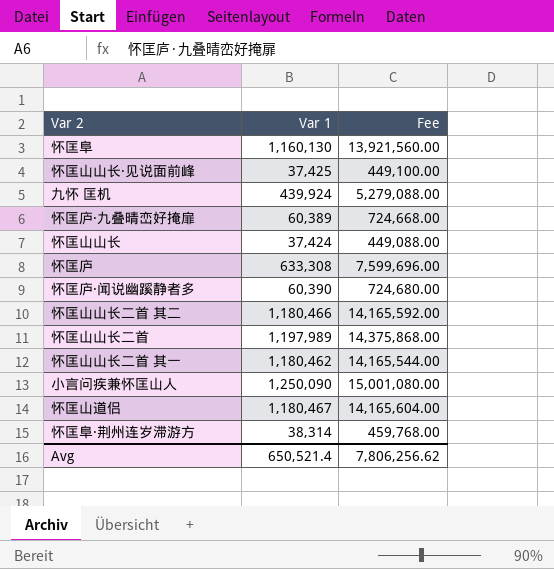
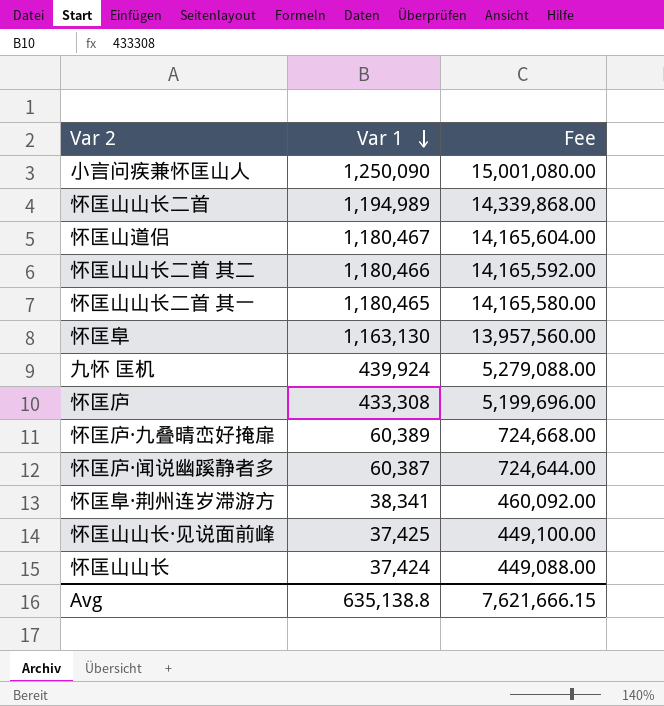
row order: none -> Var 1 descending
怀匡山山长二首 | Var 1: 1,197,989 -> 1,194,989
怀匡山山长二首 | Fee: 14,375,868.00 -> 14,339,868.00
怀匡山山长二首 其一 | Var 1: 1,180,462 -> 1,180,465
怀匡山山长二首 其一 | Fee: 14,165,544.00 -> 14,165,580.00
怀匡阜 | Var 1: 1,160,130 -> 1,163,130
怀匡阜 | Fee: 13,921,560.00 -> 13,957,560.00
怀匡庐 | Var 1: 633,308 -> 433,308
怀匡庐 | Fee: 7,599,696.00 -> 5,199,696.00
怀匡庐·闻说幽蹊静者多 | Var 1: 60,390 -> 60,387
怀匡庐·闻说幽蹊静者多 | Fee: 724,680.00 -> 724,644.00
怀匡阜·荆州连岁滞游方 | Var 1: 38,314 -> 38,341
怀匡阜·荆州连岁滞游方 | Fee: 459,768.00 -> 460,092.00
Avg | Var 1: 650,521.4 -> 635,138.8
Avg | Fee: 7,806,256.62 -> 7,621,666.15

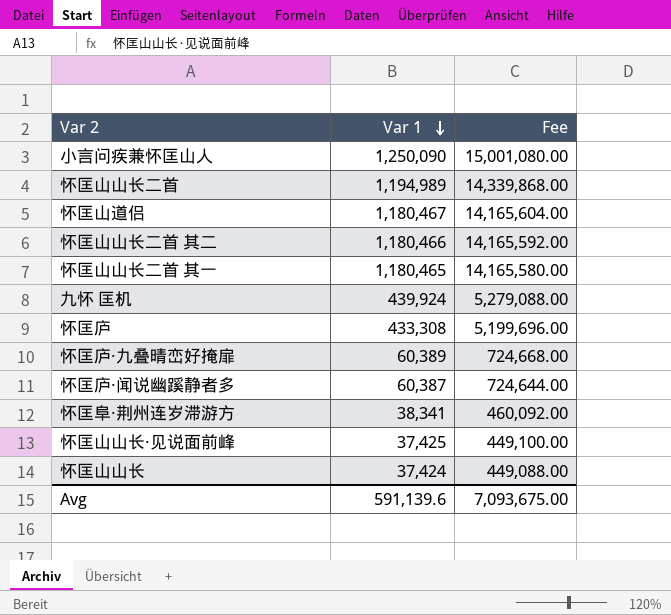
row 怀匡阜: 1,163,130 | 13,957,560.00 -> none
Avg | Var 1: 635,138.8 -> 591,139.6
Avg | Fee: 7,621,666.15 -> 7,093,675.00

